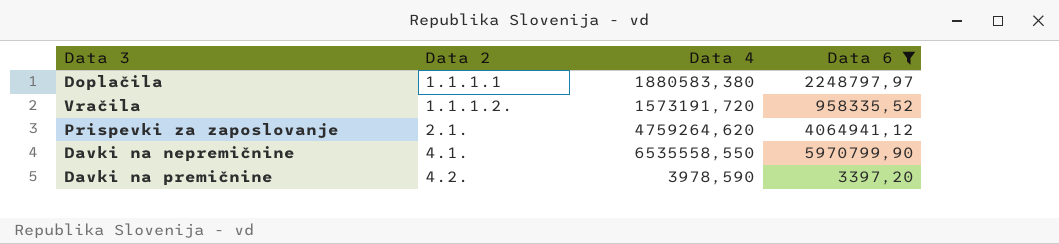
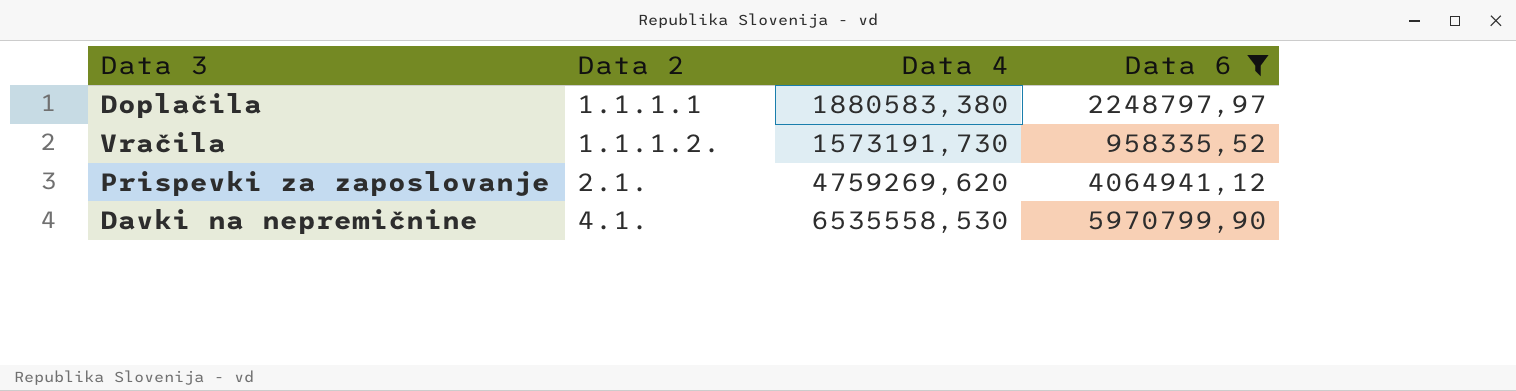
row Davki na premičnine: 4.2. | 3978,590 | 3397,20 -> none
Vračila | Data 4: 1573191,720 -> 1573191,730
Prispevki za zaposlovanje | Data 4: 4759264,620 -> 4759269,620
Davki na nepremičnine | Data 4: 6535558,550 -> 6535558,530

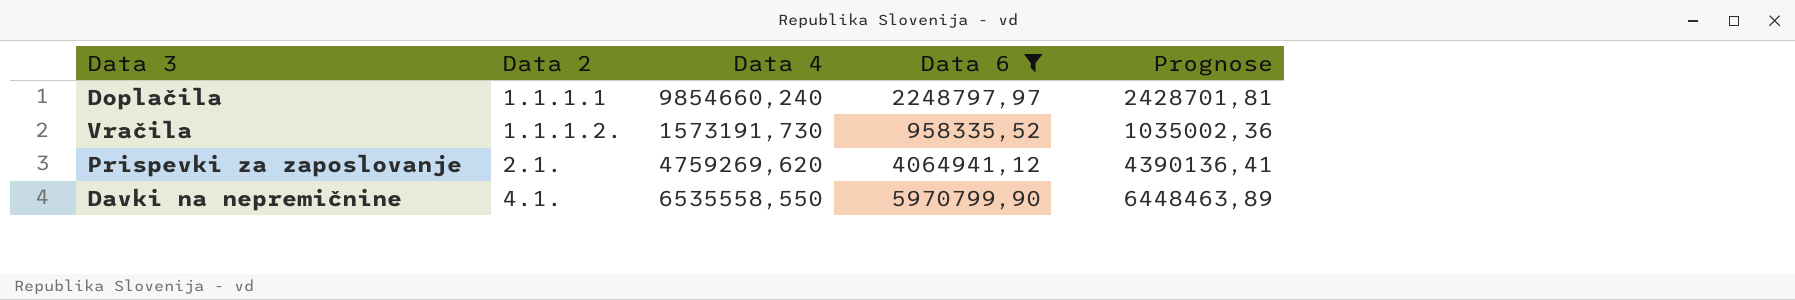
column Prognose | formula: none -> [Data 6] * 1,08
Doplačila | Data 4: 1880583,380 -> 9854660,240
Davki na nepremičnine | Data 4: 6535558,530 -> 6535558,550

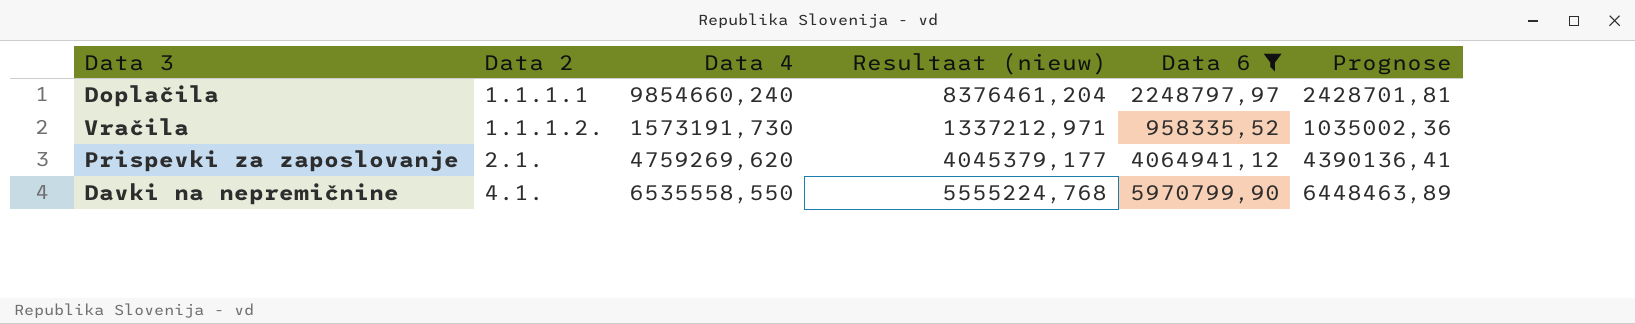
column Resultaat (nieuw) | formula: none -> [Data 4] * 0,85

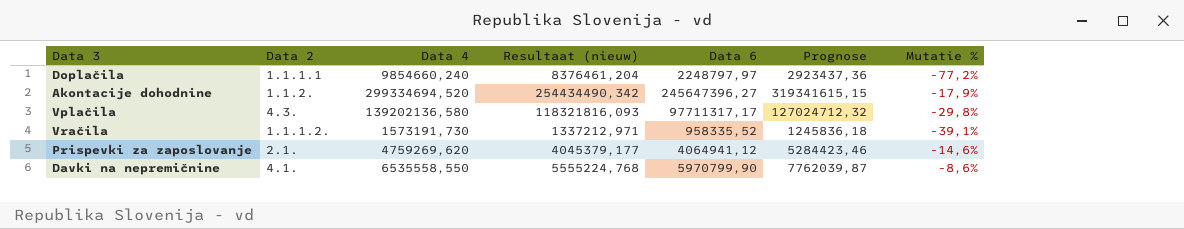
filter: Data 6 <= 5970799,90 -> none
column Prognose | formula: [Data 6] * 1,08 -> [Data 6] * 1,3
column Mutatie % | formula: none -> ([Data 6] - [Data 4]) / [Data 4]

